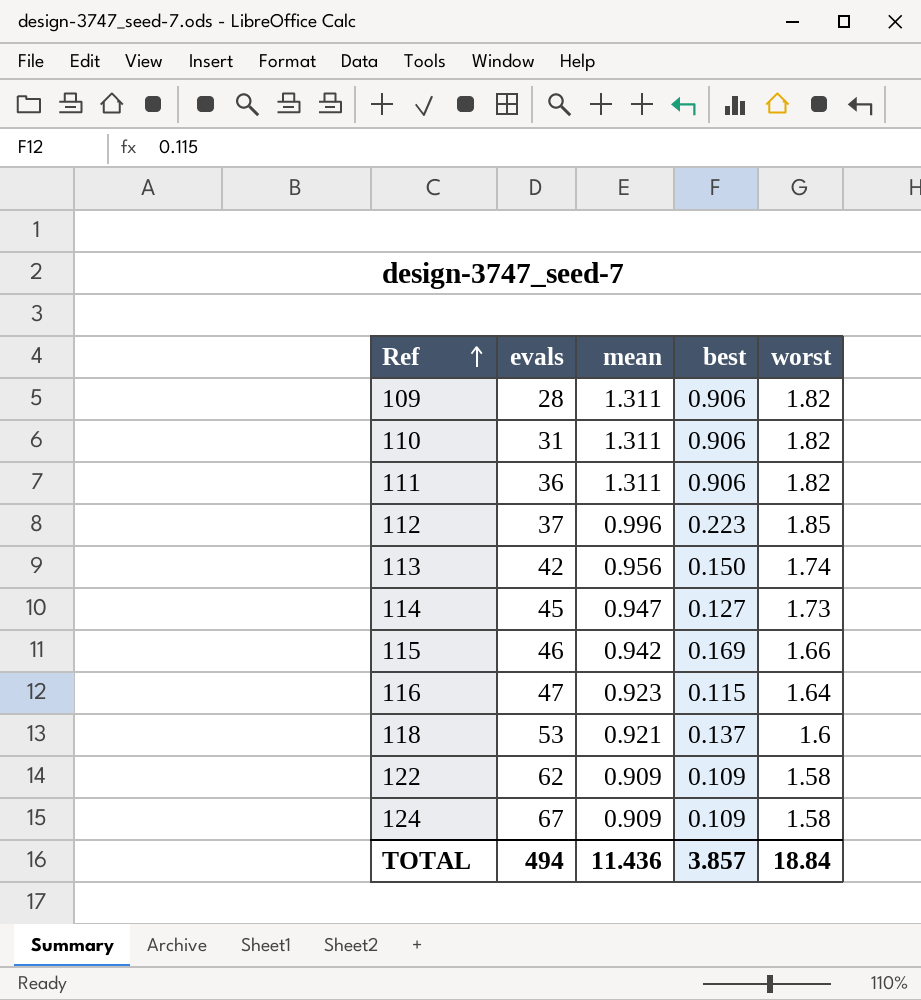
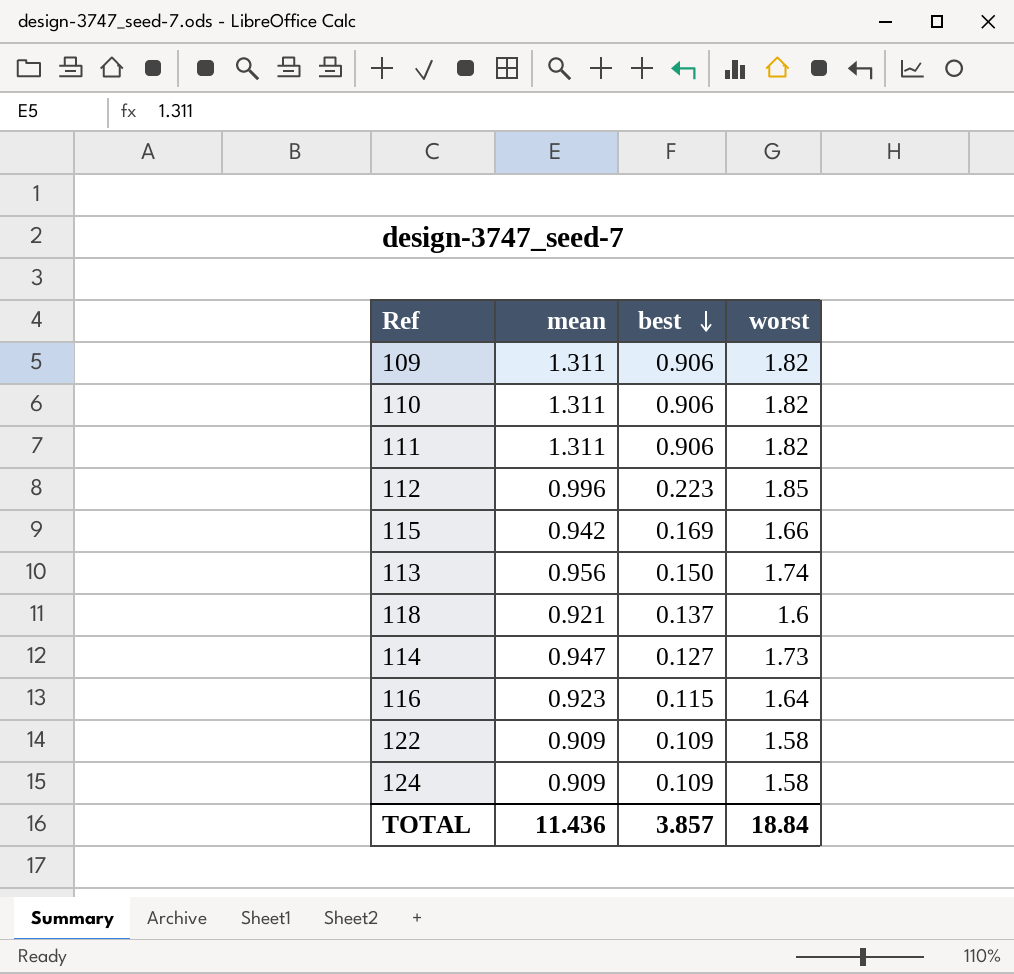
row order: Ref ascending -> best descending
column evals | position: 2 -> none

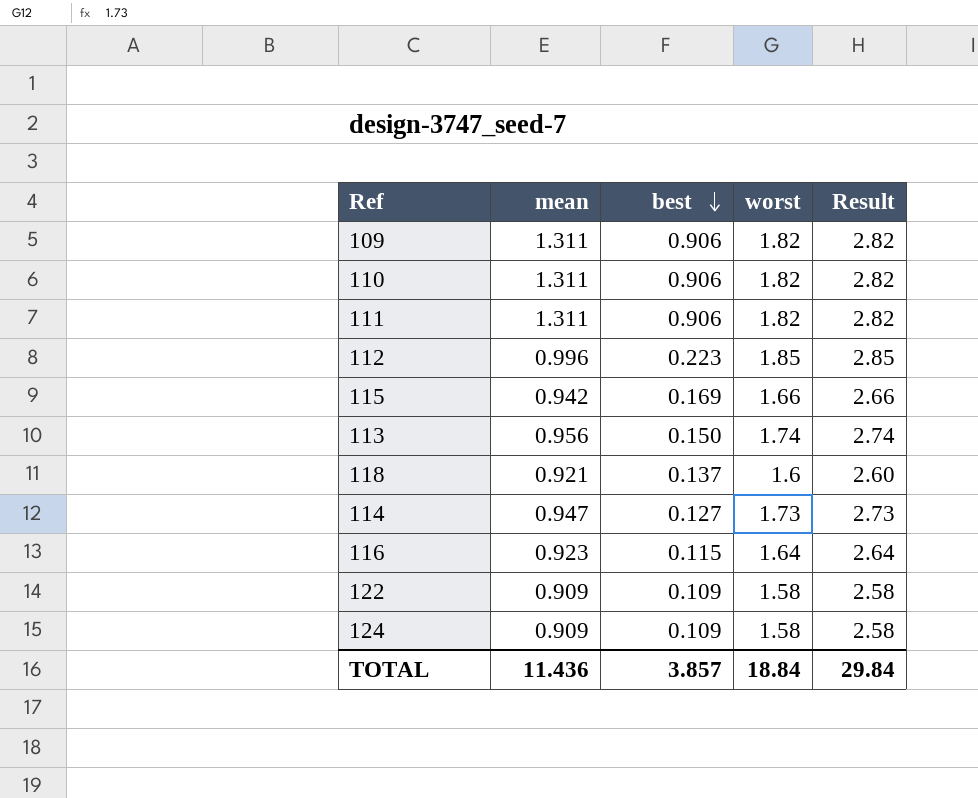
column Result | formula: none -> [worst] + 1

